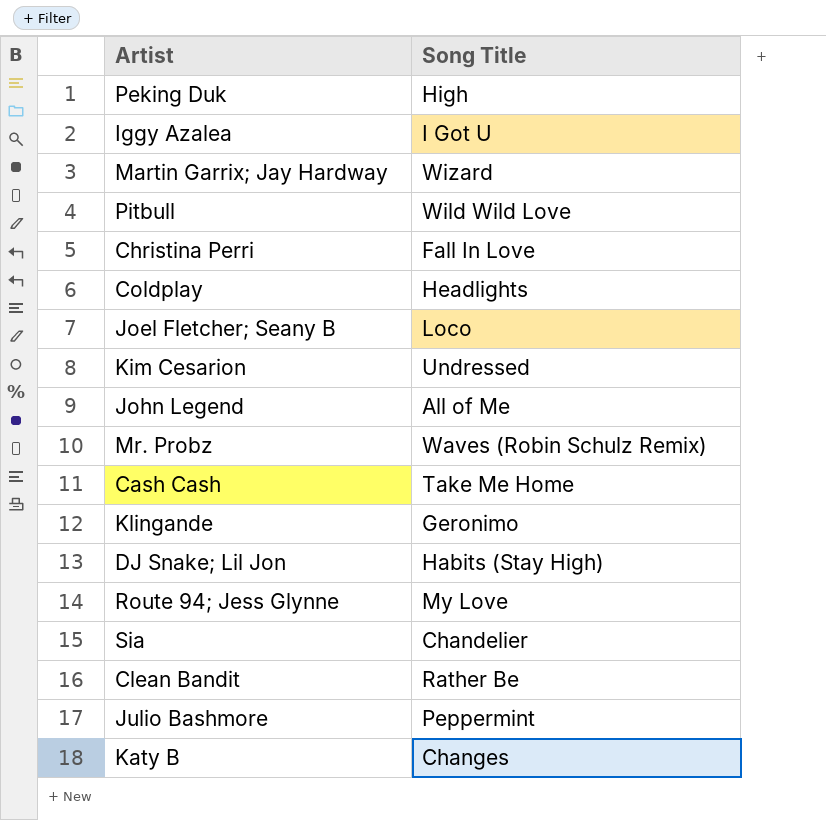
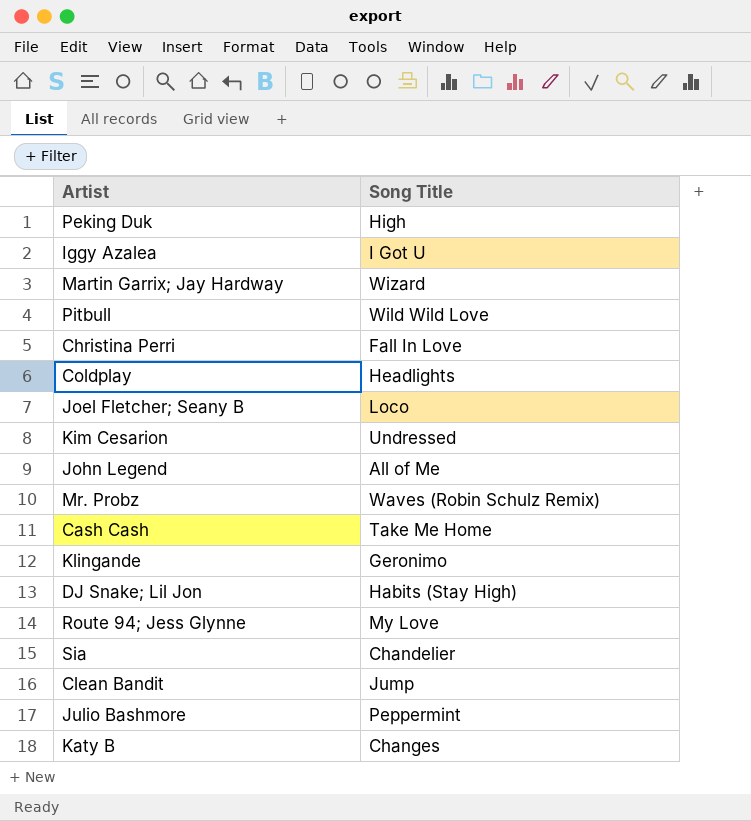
Clean Bandit | Song Title: Rather Be -> Jump

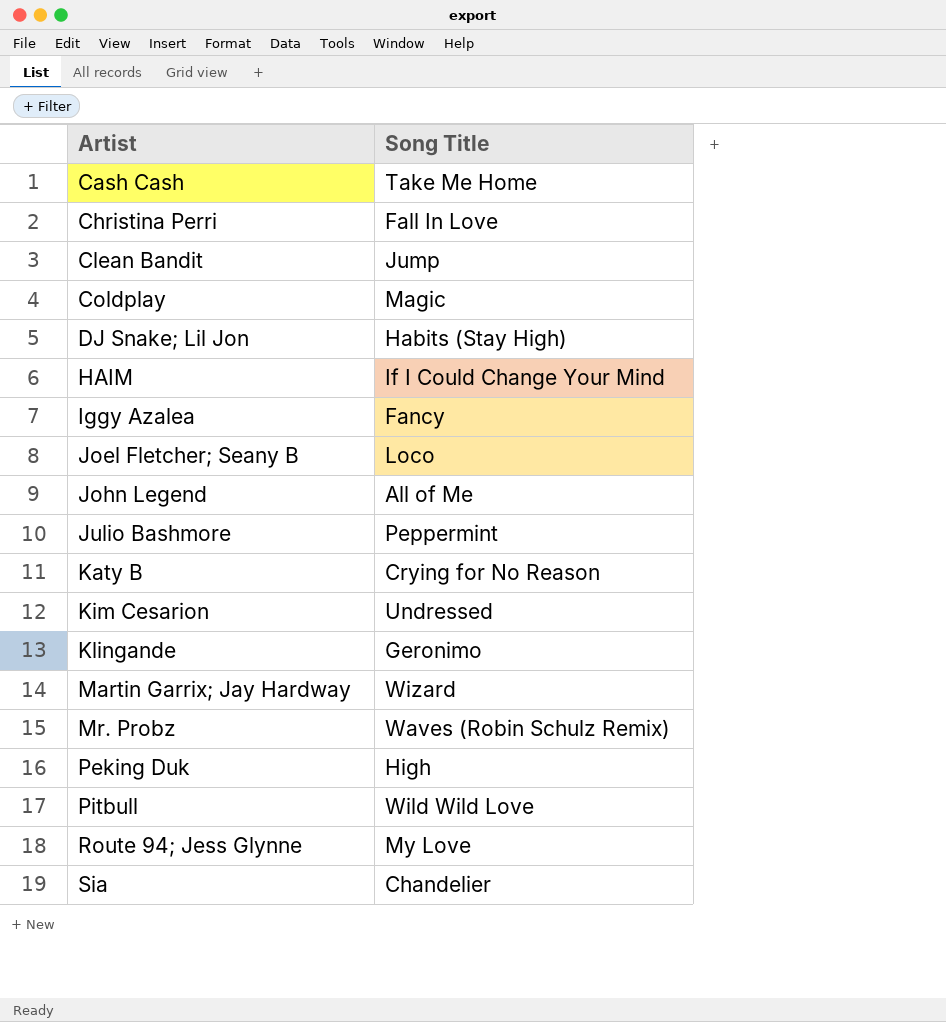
row order: none -> Artist ascending
Coldplay | Song Title: Headlights -> Magic
row HAIM: none -> If I Could Change Your Mind
Iggy Azalea | Song Title: I Got U -> Fancy
Katy B | Song Title: Changes -> Crying for No Reason

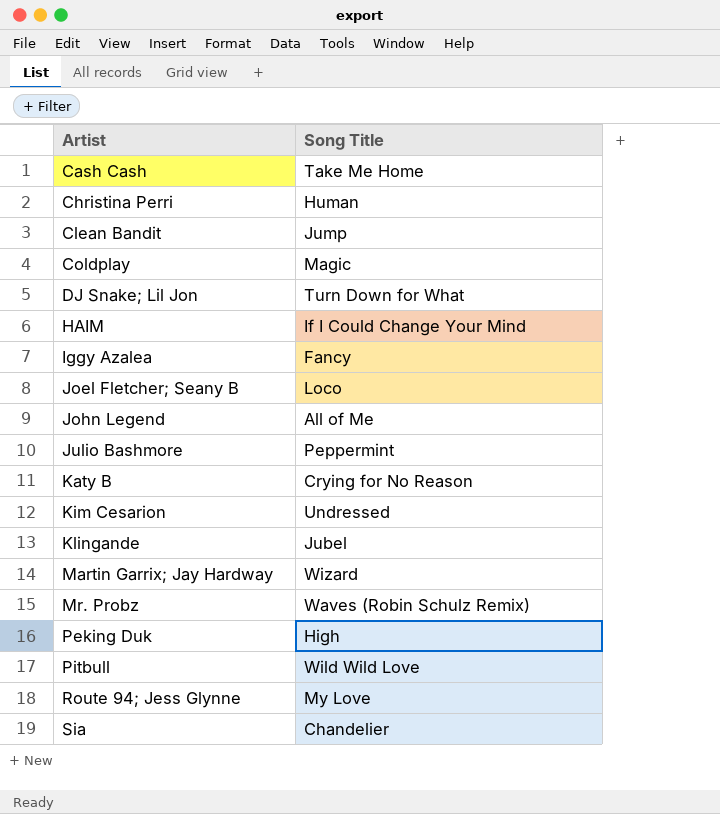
Christina Perri | Song Title: Fall In Love -> Human
DJ Snake; Lil Jon | Song Title: Habits (Stay High) -> Turn Down for What
Klingande | Song Title: Geronimo -> Jubel

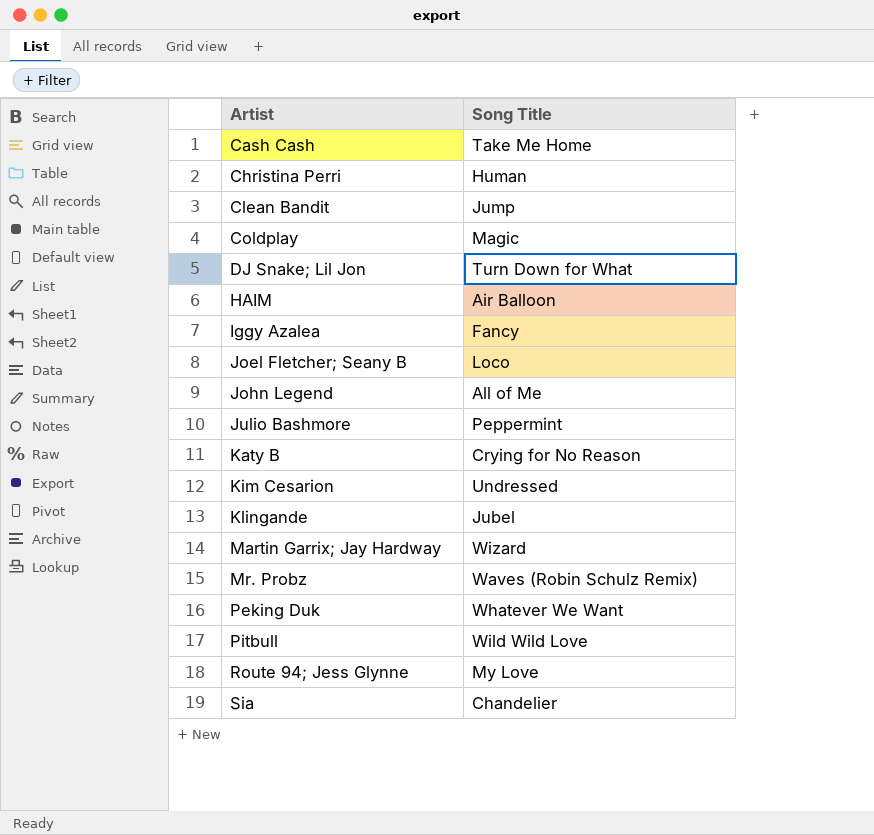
HAIM | Song Title: If I Could Change Your Mind -> Air Balloon
Peking Duk | Song Title: High -> Whatever We Want

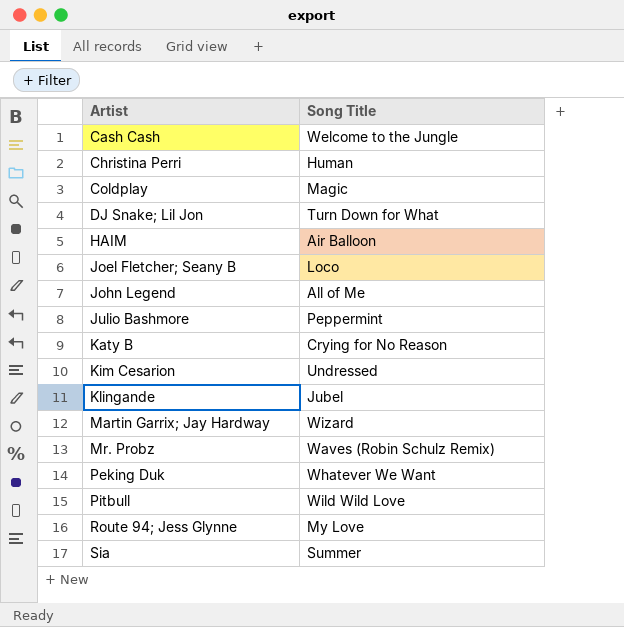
row Clean Bandit: Jump -> none
row Iggy Azalea: Fancy -> none
Cash Cash | Song Title: Take Me Home -> Welcome to the Jungle
Sia | Song Title: Chandelier -> Summer

